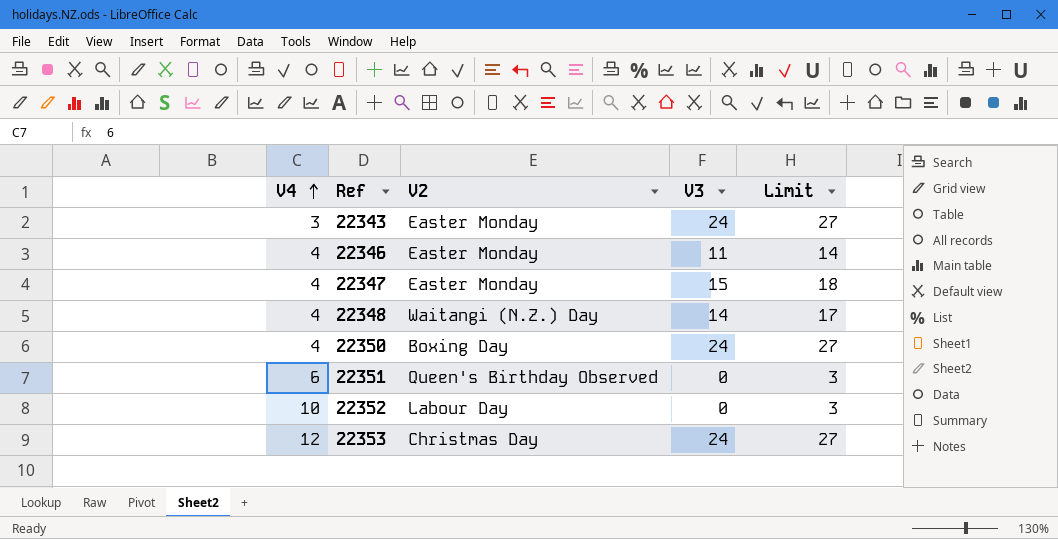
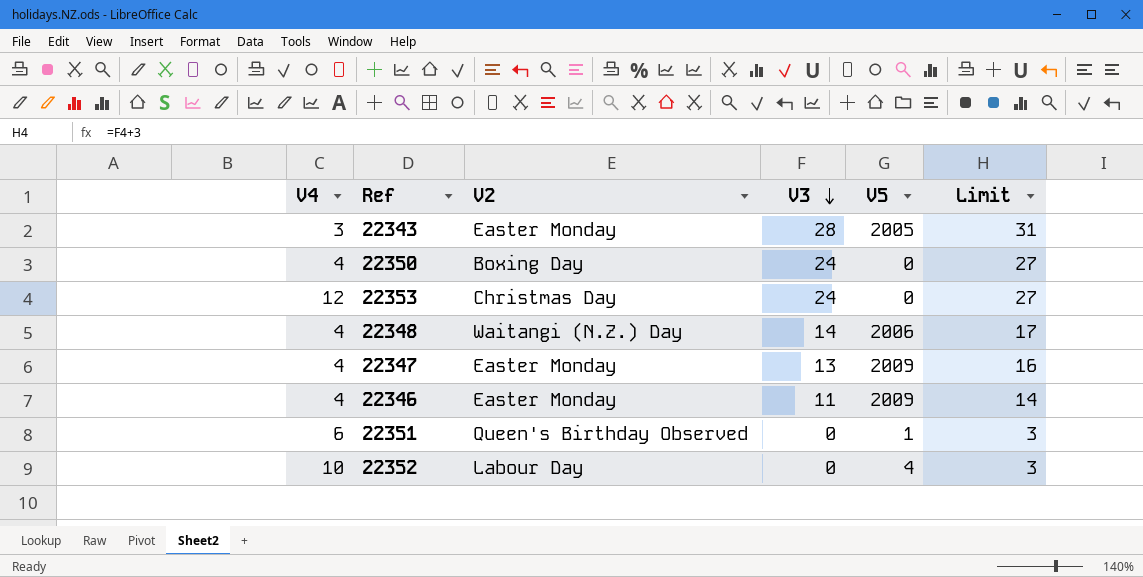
row order: V4 ascending -> V3 descending
column V5 | position: none -> 5
22343 | V3: 24 -> 28
22343 | Limit: 27 -> 31
22347 | V3: 15 -> 13
22347 | Limit: 18 -> 16

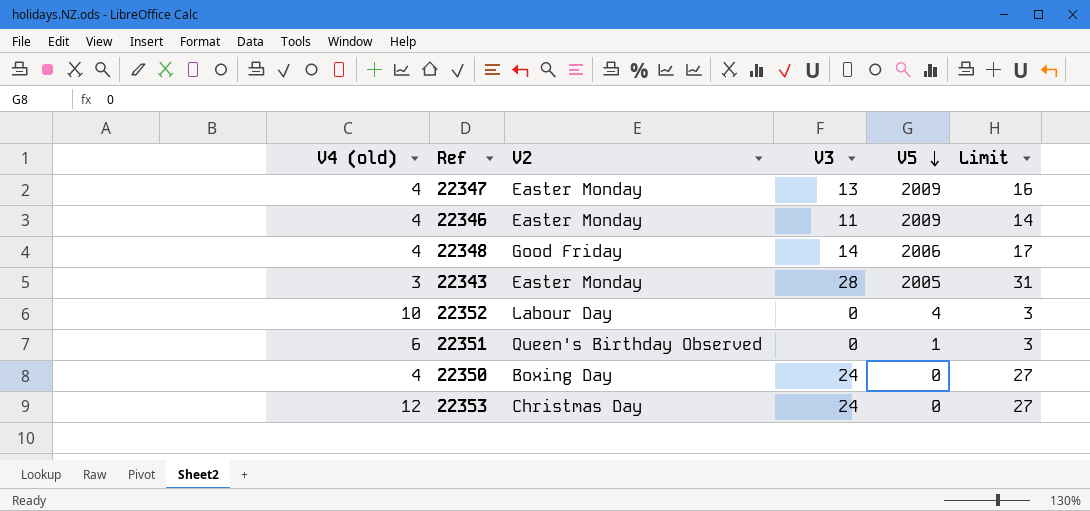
row order: V3 descending -> V5 descending
column name: V4 -> V4 (old)
22348 | V2: Waitangi (N.Z.) Day -> Good Friday

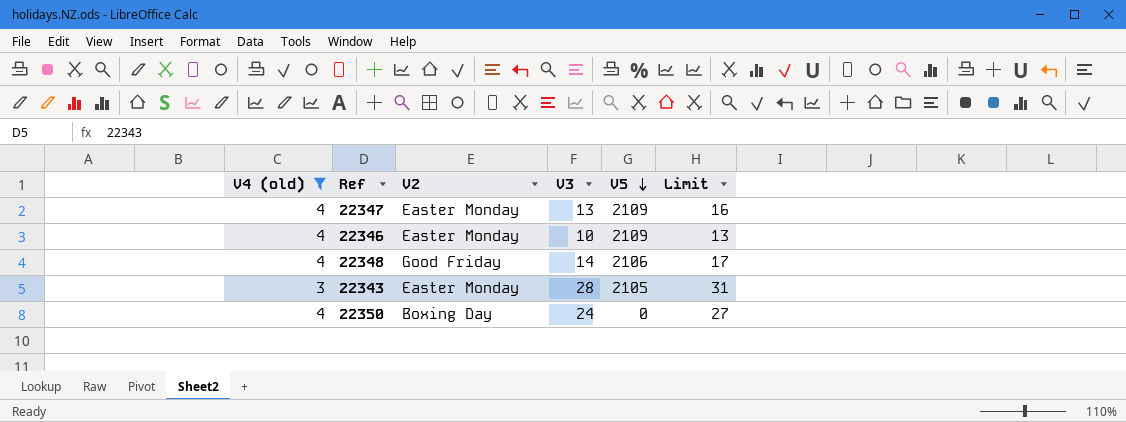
filter: none -> V4 (old) <= 4
22347 | V5: 2009 -> 2109
22346 | V3: 11 -> 10
22346 | V5: 2009 -> 2109
22346 | Limit: 14 -> 13
22348 | V5: 2006 -> 2106
22343 | V5: 2005 -> 2105

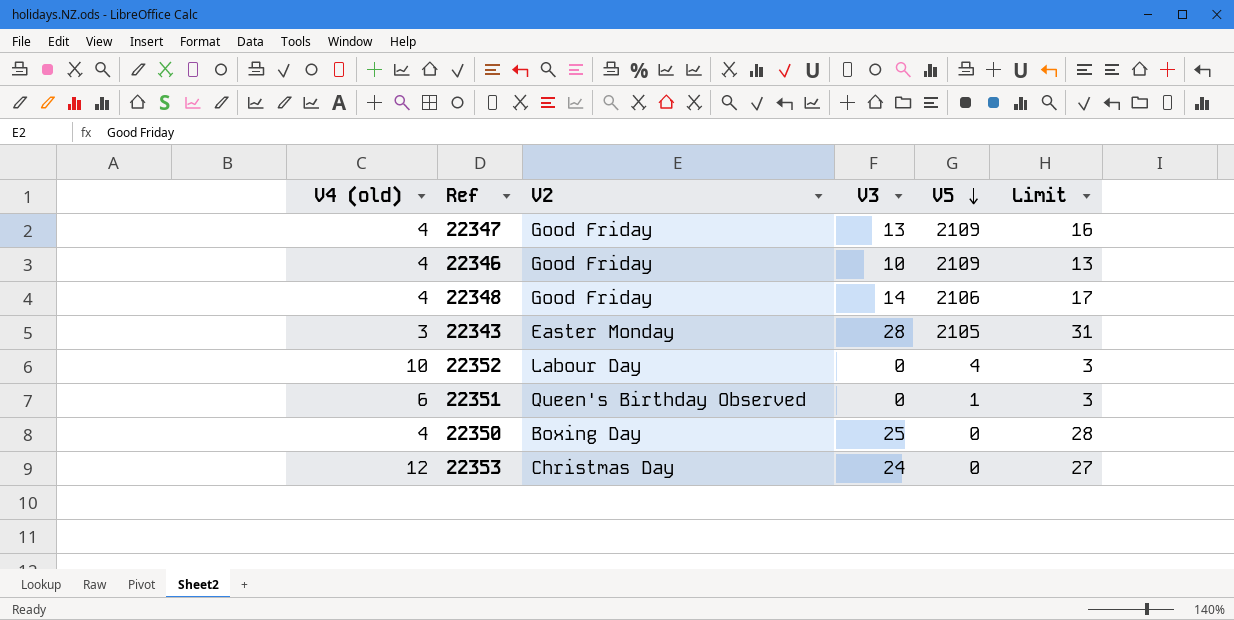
filter: V4 (old) <= 4 -> none
22347 | V2: Easter Monday -> Good Friday
22346 | V2: Easter Monday -> Good Friday
22350 | V3: 24 -> 25
22350 | Limit: 27 -> 28

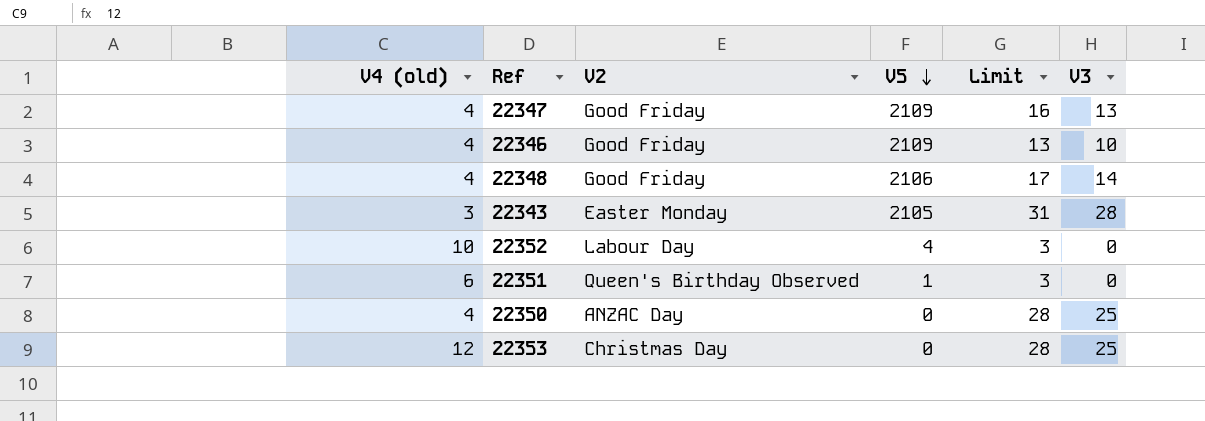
column V3 | position: 4 -> 6
22350 | V2: Boxing Day -> ANZAC Day
22353 | Limit: 27 -> 28
22353 | V3: 24 -> 25

